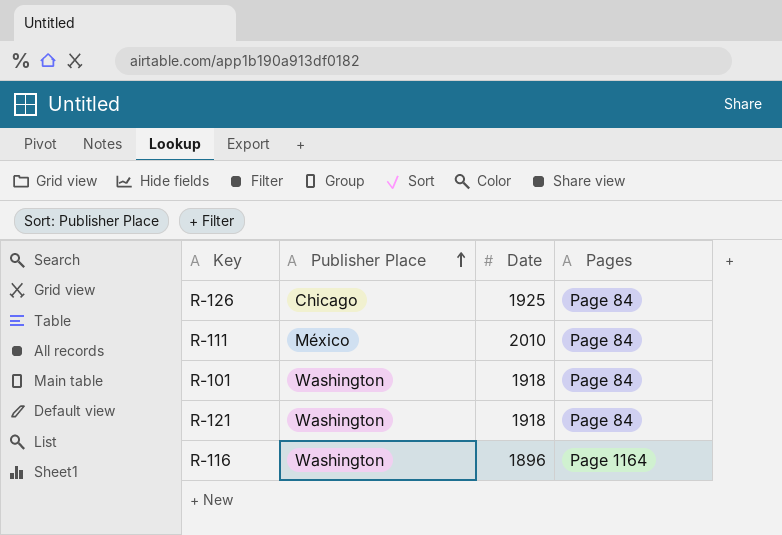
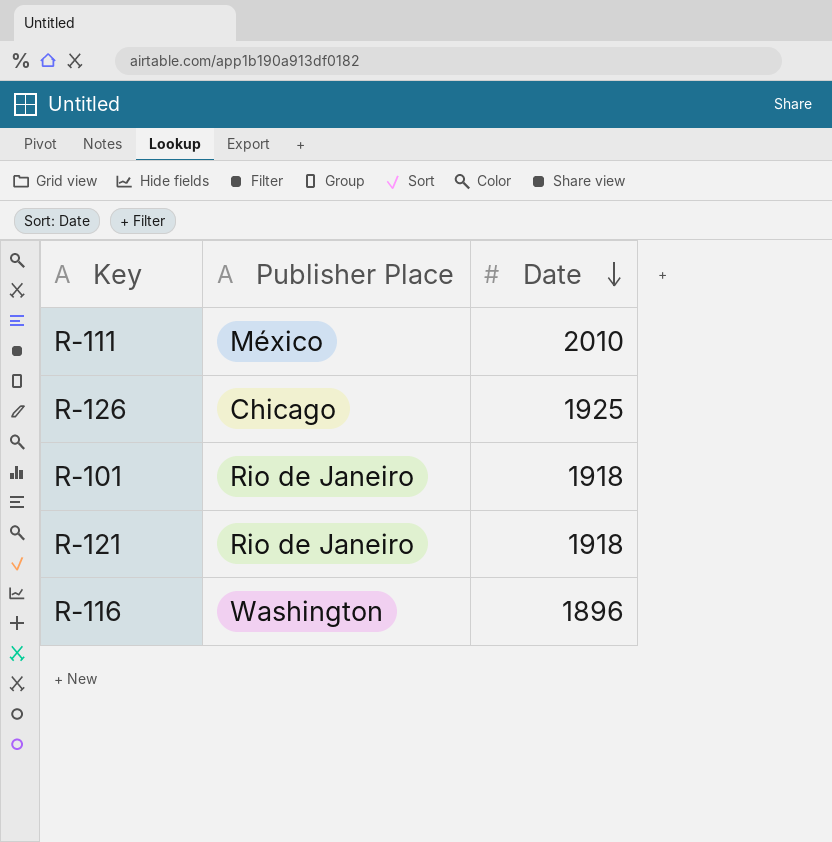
row order: Publisher Place ascending -> Date descending
column Pages | position: 4 -> none
R-101 | Publisher Place: Washington -> Rio de Janeiro
R-121 | Publisher Place: Washington -> Rio de Janeiro

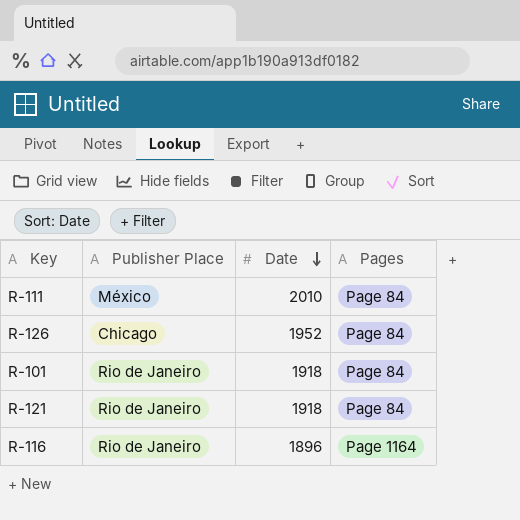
column Pages | position: none -> 4
R-126 | Date: 1925 -> 1952
R-116 | Publisher Place: Washington -> Rio de Janeiro

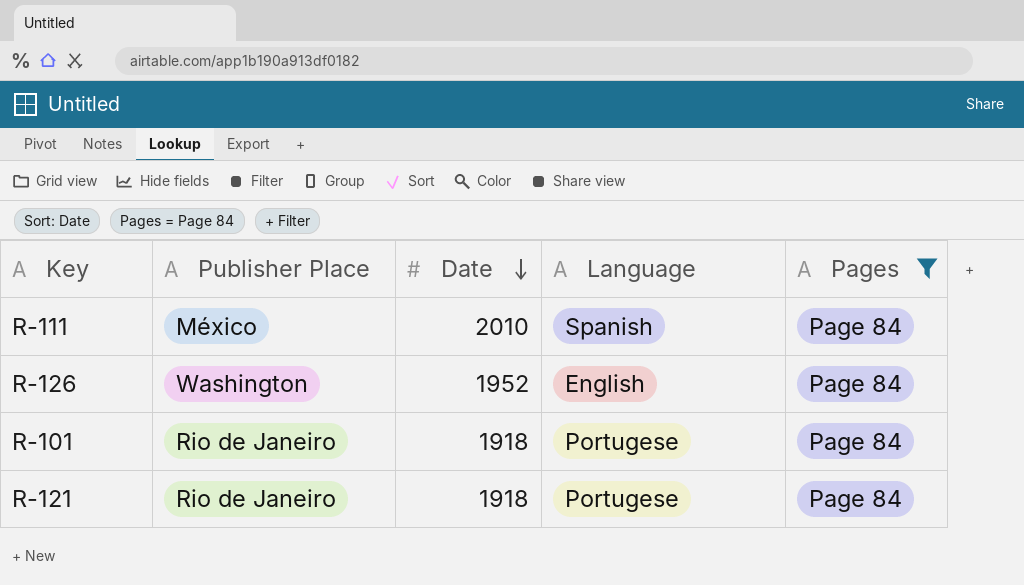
filter: none -> Pages = Page 84
column Language | position: none -> 4
R-126 | Publisher Place: Chicago -> Washington

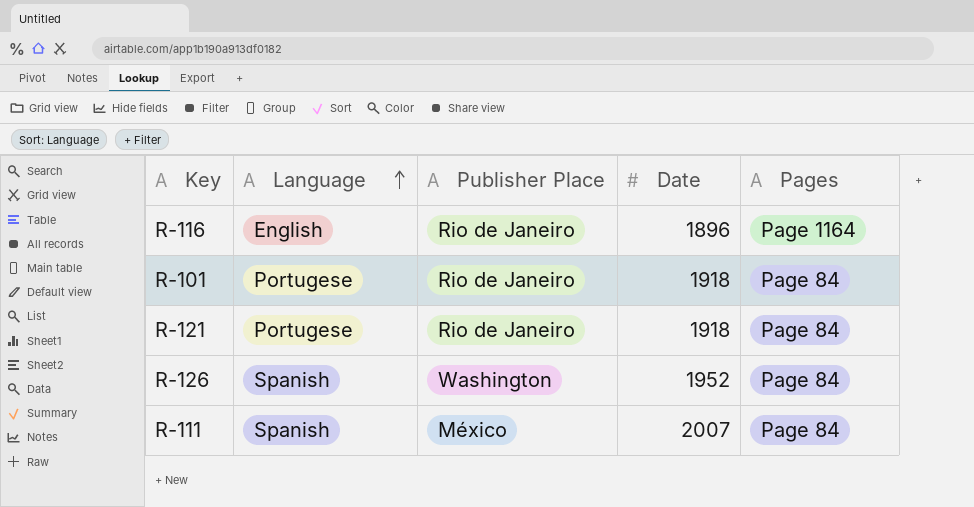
filter: Pages = Page 84 -> none
row order: Date descending -> Language ascending
column Language | position: 4 -> 2
R-126 | Language: English -> Spanish
R-111 | Date: 2010 -> 2007

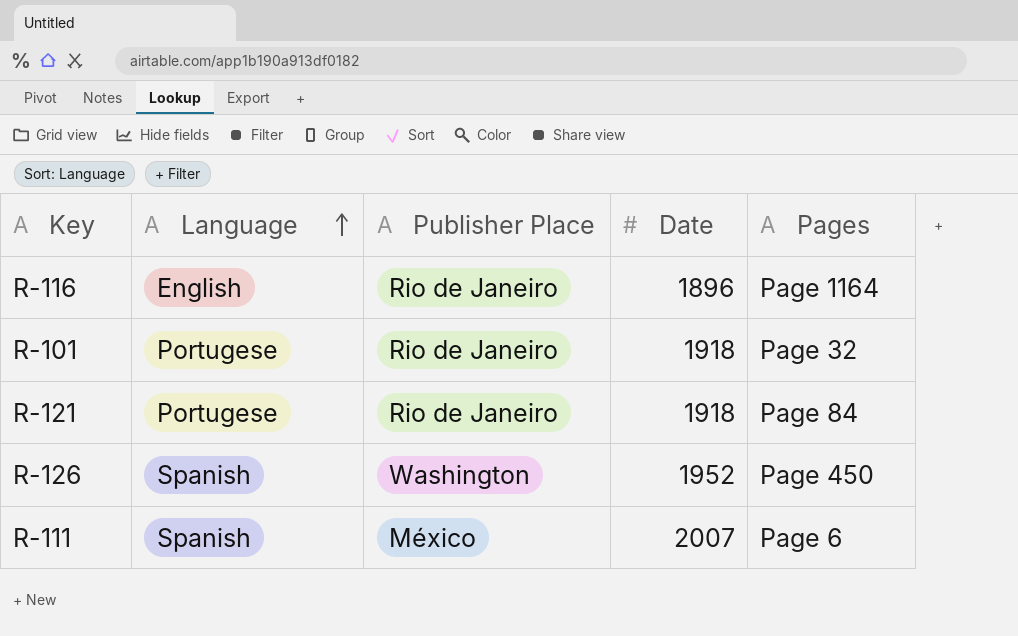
R-101 | Pages: Page 84 -> Page 32
R-126 | Pages: Page 84 -> Page 450
R-111 | Pages: Page 84 -> Page 6

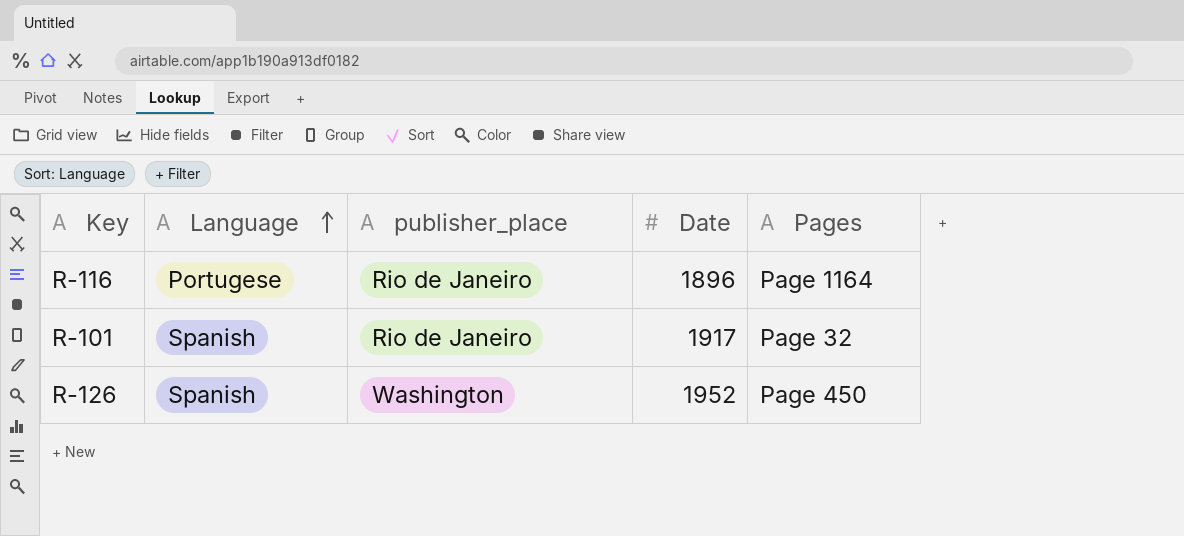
column name: Publisher Place -> publisher_place
row R-121: Portugese | Rio de Janeiro | 1918 | Page 84 -> none
row R-111: Spanish | México | 2007 | Page 6 -> none
R-116 | Language: English -> Portugese
R-101 | Language: Portugese -> Spanish
R-101 | Date: 1918 -> 1917

